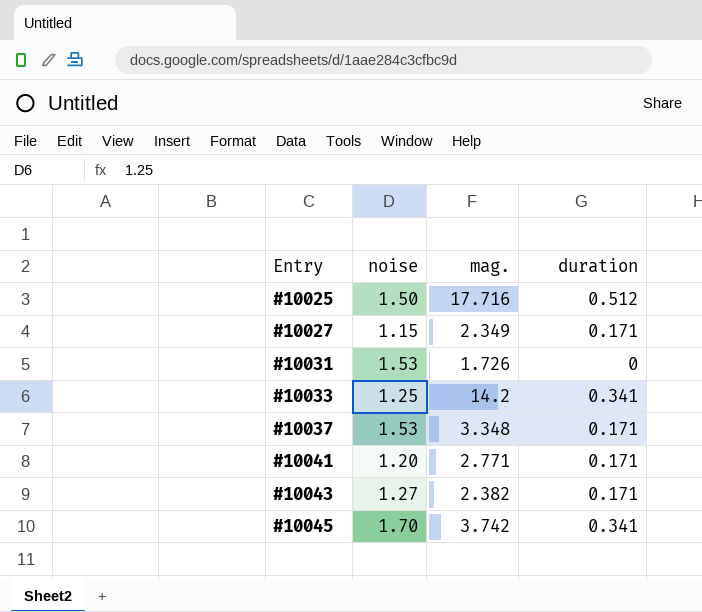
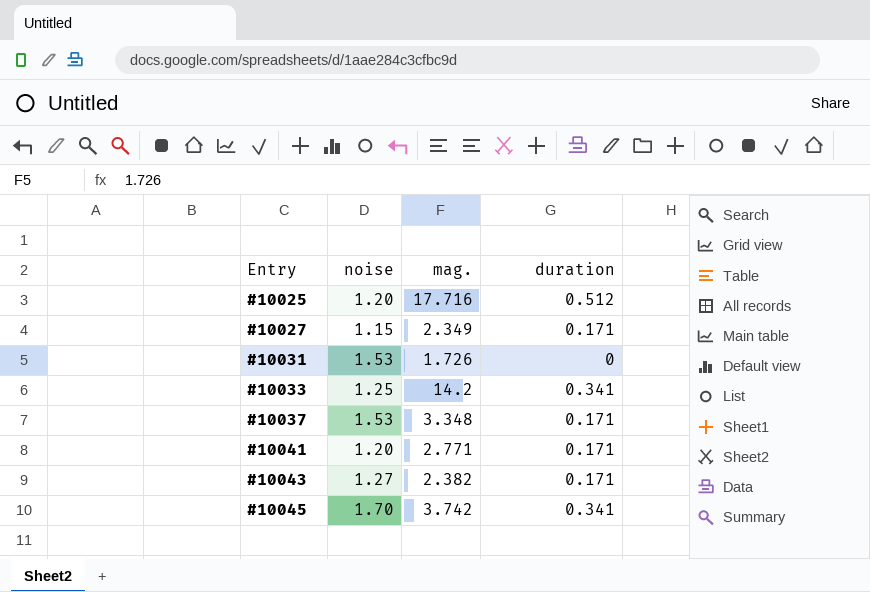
#10025 | noise: 1.50 -> 1.20

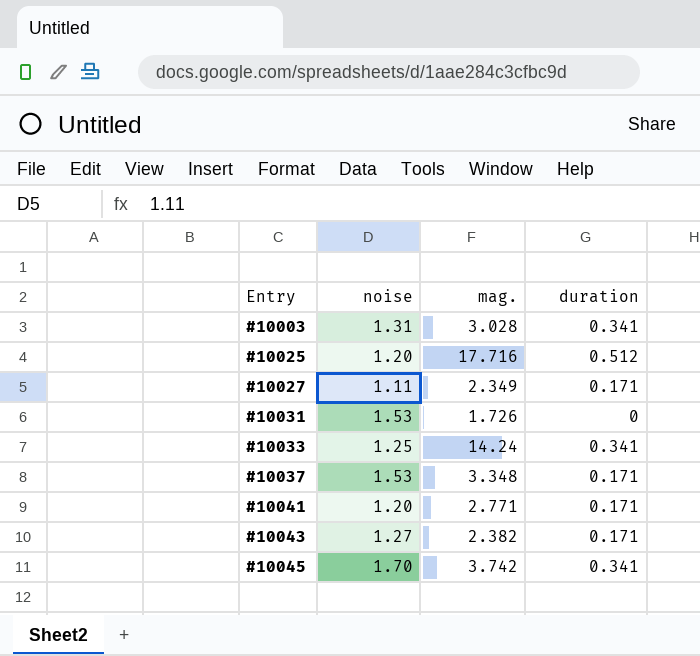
row #10003: none -> 1.31 | 3.028 | 0.341
#10027 | noise: 1.15 -> 1.11
#10033 | mag.: 14.2 -> 14.24

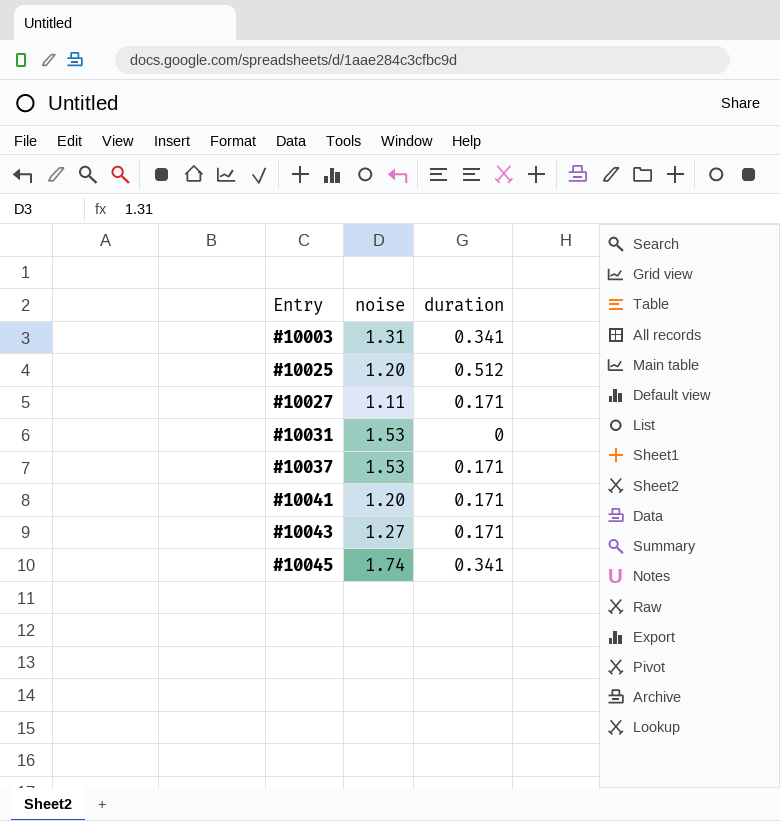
column mag. | position: 3 -> none
row #10033: 1.25 | 14.24 | 0.341 -> none
#10045 | noise: 1.70 -> 1.74

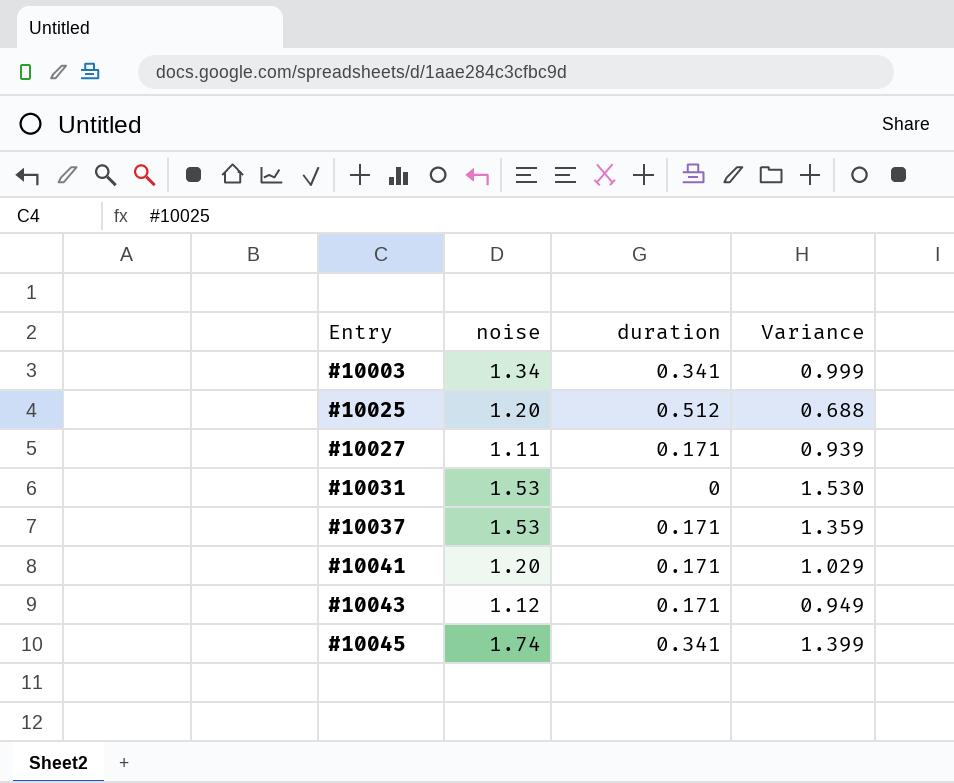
column Variance | formula: none -> [noise] - [duration]
#10003 | noise: 1.31 -> 1.34
#10043 | noise: 1.27 -> 1.12

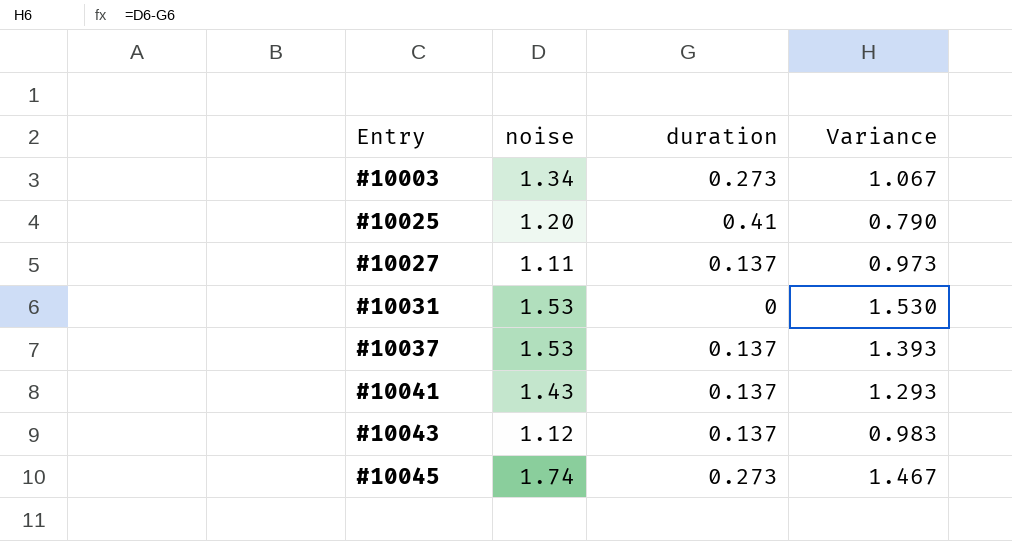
#10003 | duration: 0.341 -> 0.273
#10003 | Variance: 0.999 -> 1.067
#10025 | duration: 0.512 -> 0.41
#10025 | Variance: 0.688 -> 0.790
#10027 | duration: 0.171 -> 0.137
#10027 | Variance: 0.939 -> 0.973
#10037 | duration: 0.171 -> 0.137
#10037 | Variance: 1.359 -> 1.393
#10041 | noise: 1.20 -> 1.43
#10041 | duration: 0.171 -> 0.137
#10041 | Variance: 1.029 -> 1.293
#10043 | duration: 0.171 -> 0.137
#10043 | Variance: 0.949 -> 0.983
#10045 | duration: 0.341 -> 0.273
#10045 | Variance: 1.399 -> 1.467

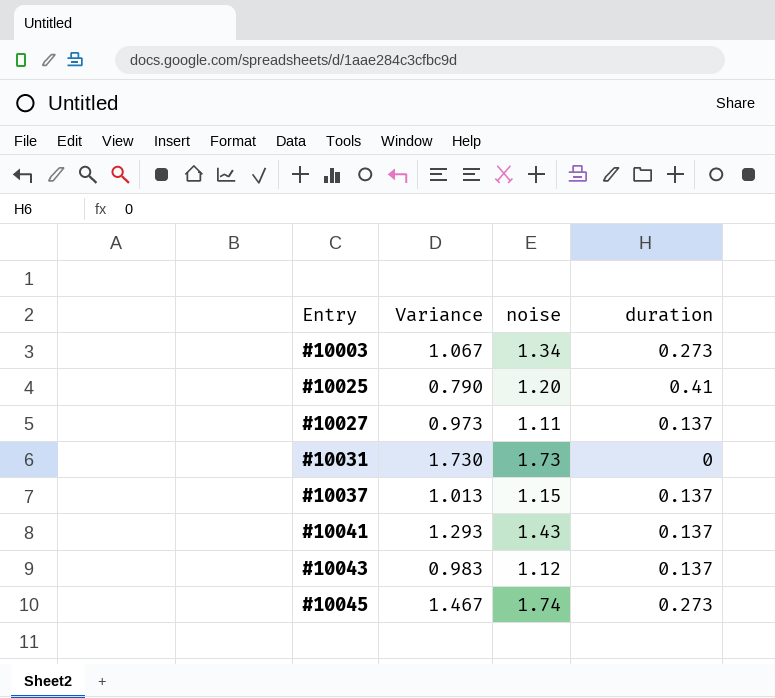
column Variance | position: 4 -> 2
#10031 | Variance: 1.530 -> 1.730
#10031 | noise: 1.53 -> 1.73
#10037 | Variance: 1.393 -> 1.013
#10037 | noise: 1.53 -> 1.15

